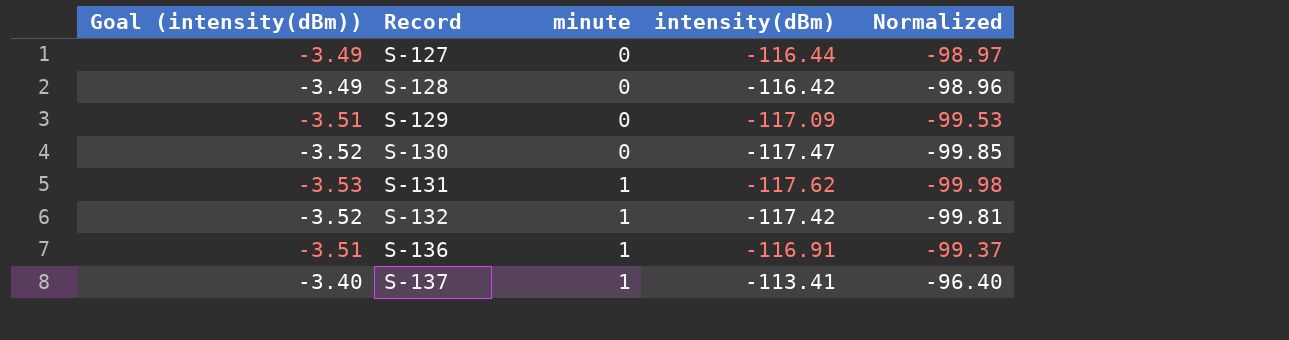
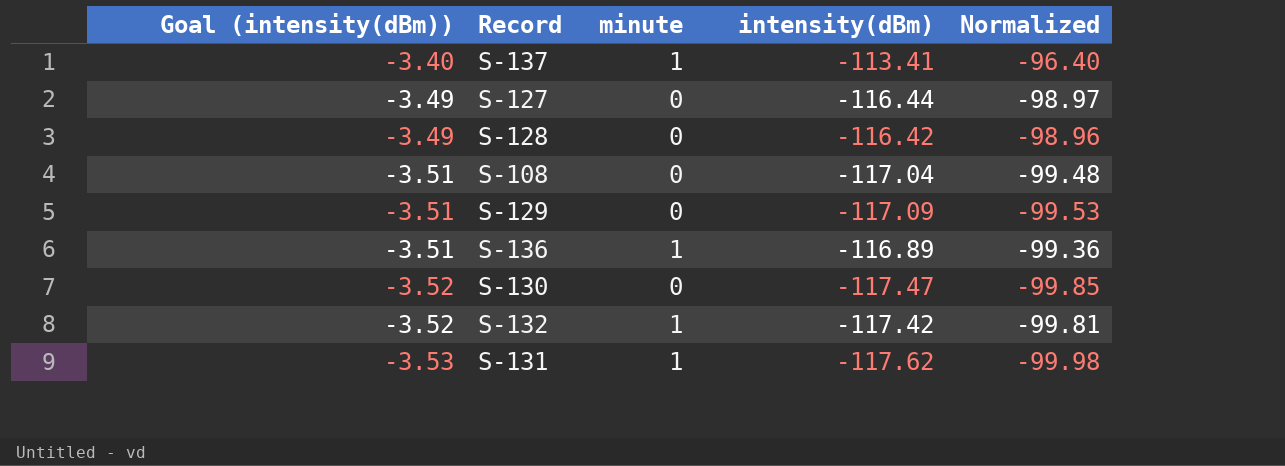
row order: Record ascending -> Goal (intensity(dBm)) descending
row S-108: none -> -3.51 | 0 | -117.04 | -99.48
S-136 | intensity(dBm): -116.91 -> -116.89
S-136 | Normalized: -99.37 -> -99.36

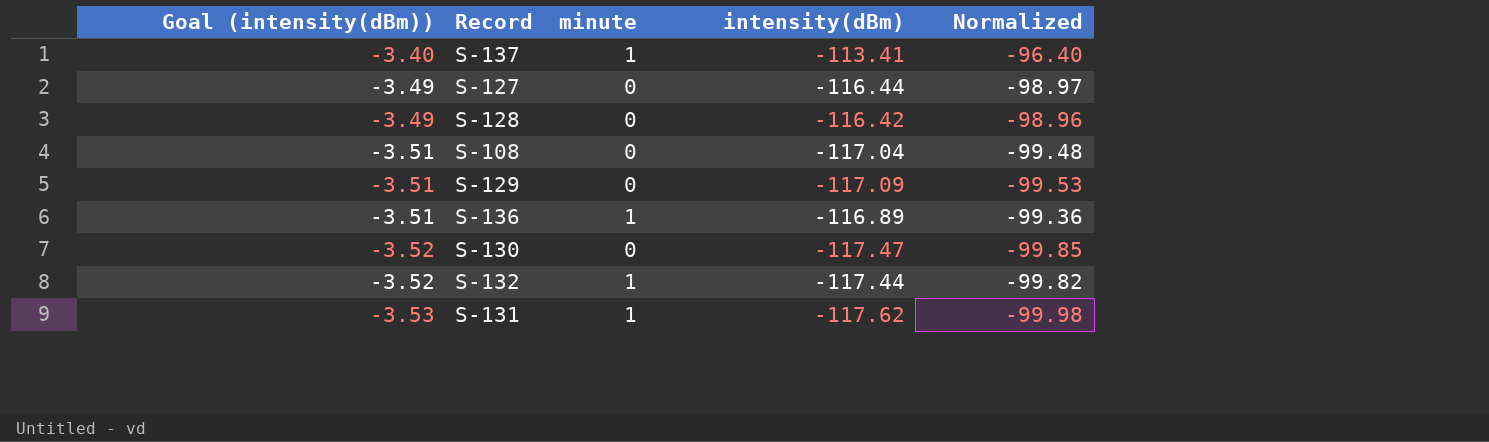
S-132 | intensity(dBm): -117.42 -> -117.44
S-132 | Normalized: -99.81 -> -99.82

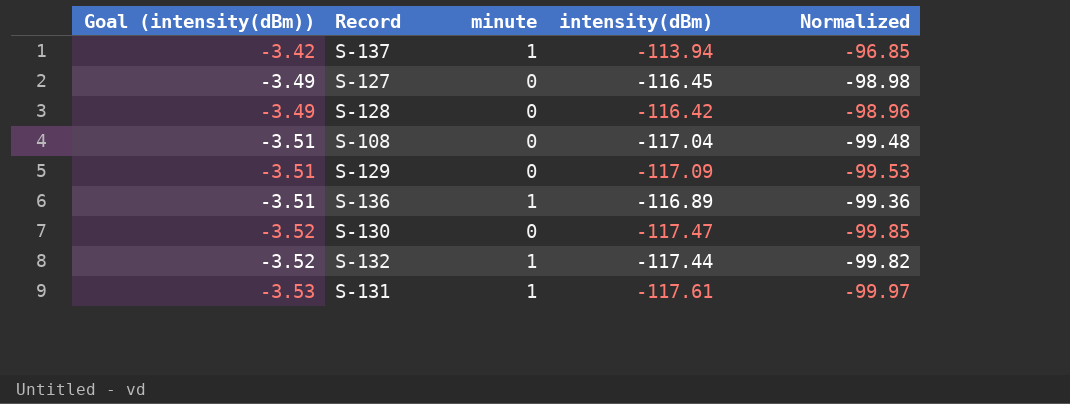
S-137 | Goal (intensity(dBm)): -3.40 -> -3.42
S-137 | intensity(dBm): -113.41 -> -113.94
S-137 | Normalized: -96.40 -> -96.85
S-127 | intensity(dBm): -116.44 -> -116.45
S-127 | Normalized: -98.97 -> -98.98
S-131 | intensity(dBm): -117.62 -> -117.61
S-131 | Normalized: -99.98 -> -99.97

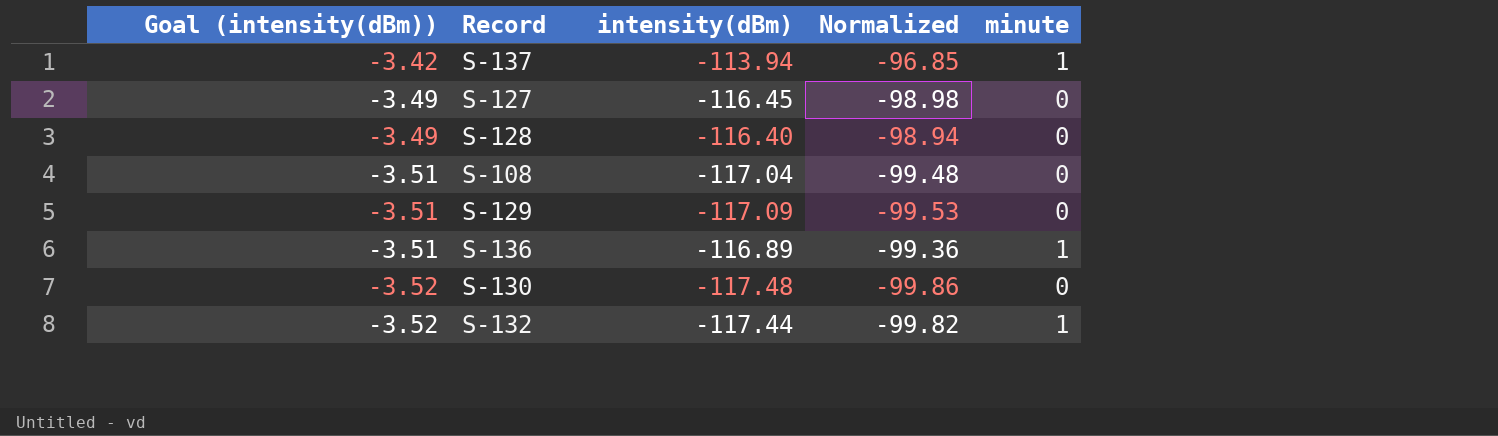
column minute | position: 3 -> 5
row S-131: -3.53 | 1 | -117.61 | -99.97 -> none
S-128 | intensity(dBm): -116.42 -> -116.40
S-128 | Normalized: -98.96 -> -98.94
S-130 | intensity(dBm): -117.47 -> -117.48
S-130 | Normalized: -99.85 -> -99.86

